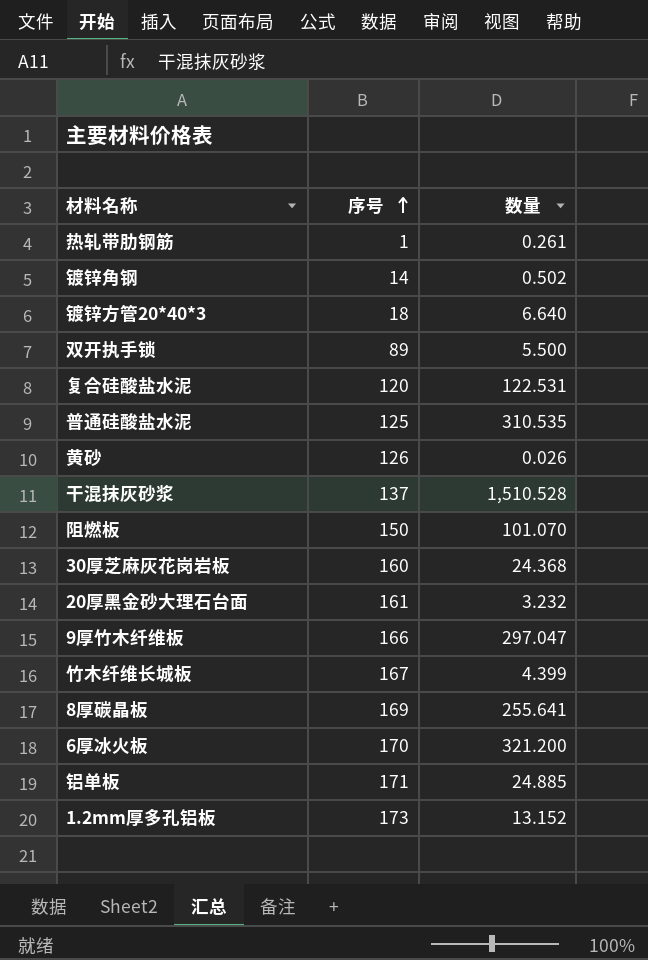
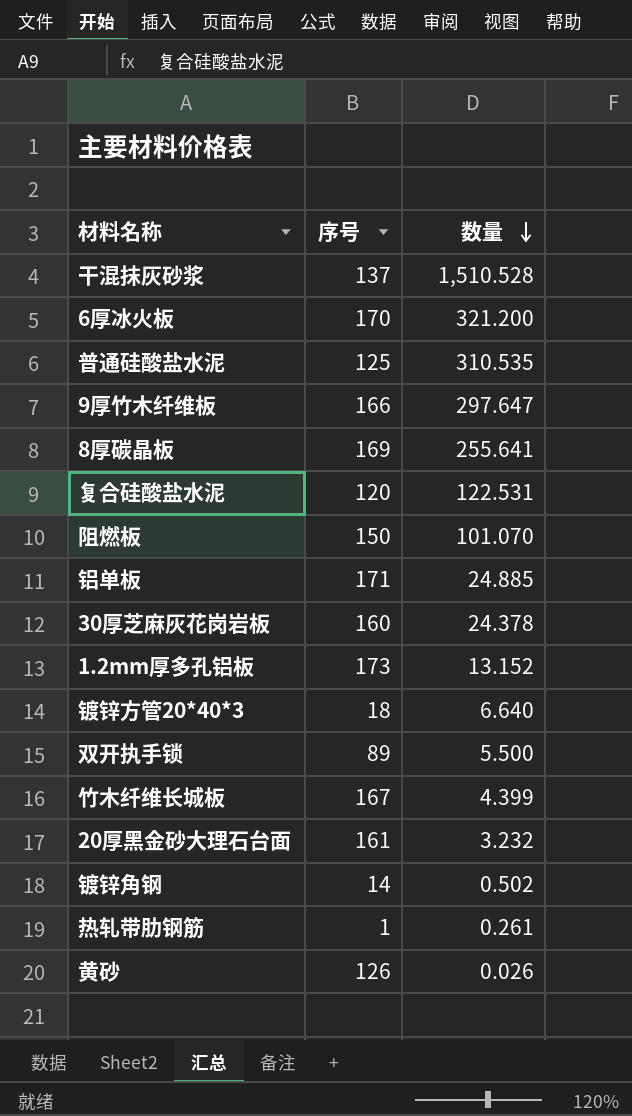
row order: 序号 ascending -> 数量 descending
9厚竹木纤维板 | 数量: 297.047 -> 297.647
30厚芝麻灰花岗岩板 | 数量: 24.368 -> 24.378

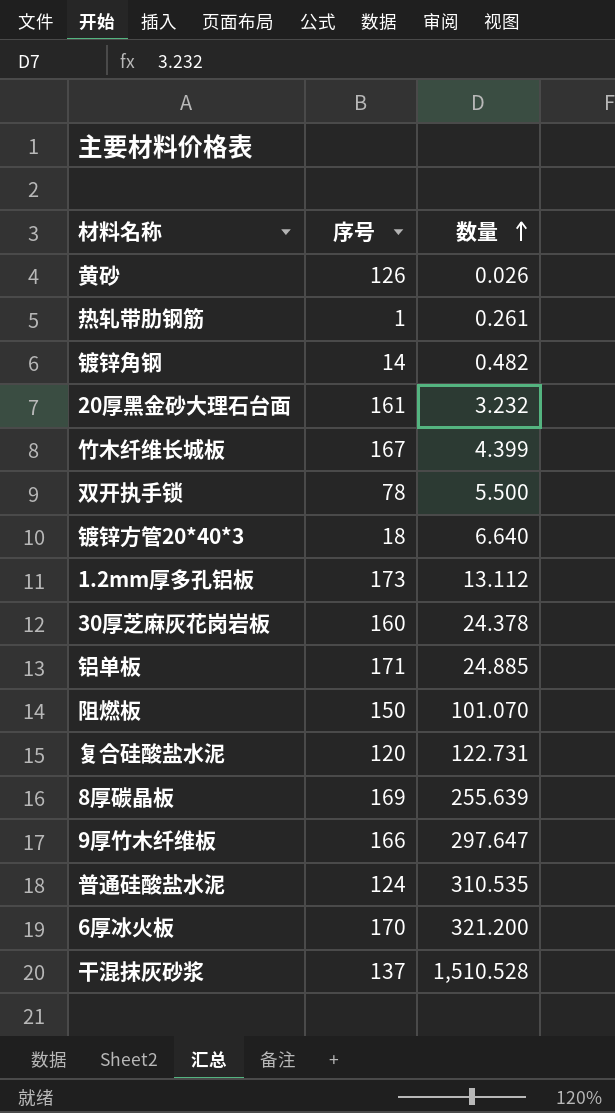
row order: 数量 descending -> 数量 ascending
镀锌角钢 | 数量: 0.502 -> 0.482
双开执手锁 | 序号: 89 -> 78
1.2mm厚多孔铝板 | 数量: 13.152 -> 13.112
复合硅酸盐水泥 | 数量: 122.531 -> 122.731
8厚碳晶板 | 数量: 255.641 -> 255.639
普通硅酸盐水泥 | 序号: 125 -> 124

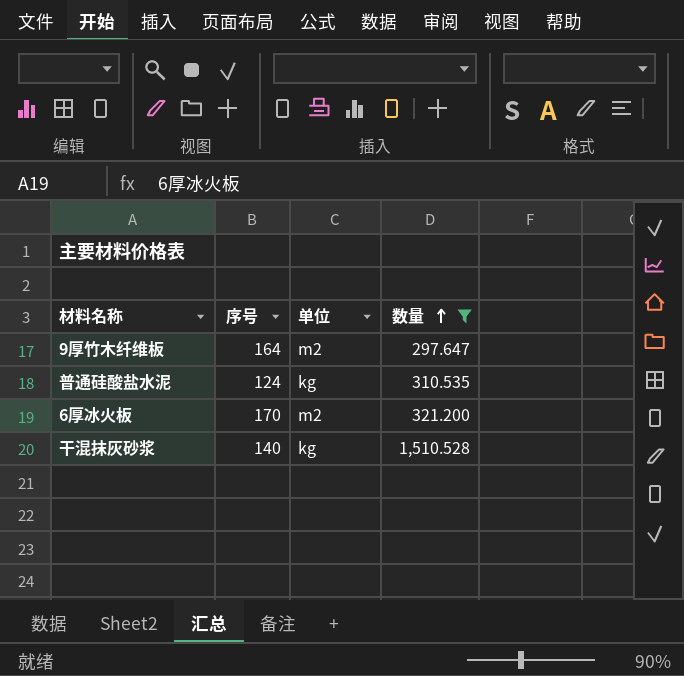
filter: none -> 数量 >= 297.647
column 单位 | position: none -> 3
9厚竹木纤维板 | 序号: 166 -> 164
干混抹灰砂浆 | 序号: 137 -> 140

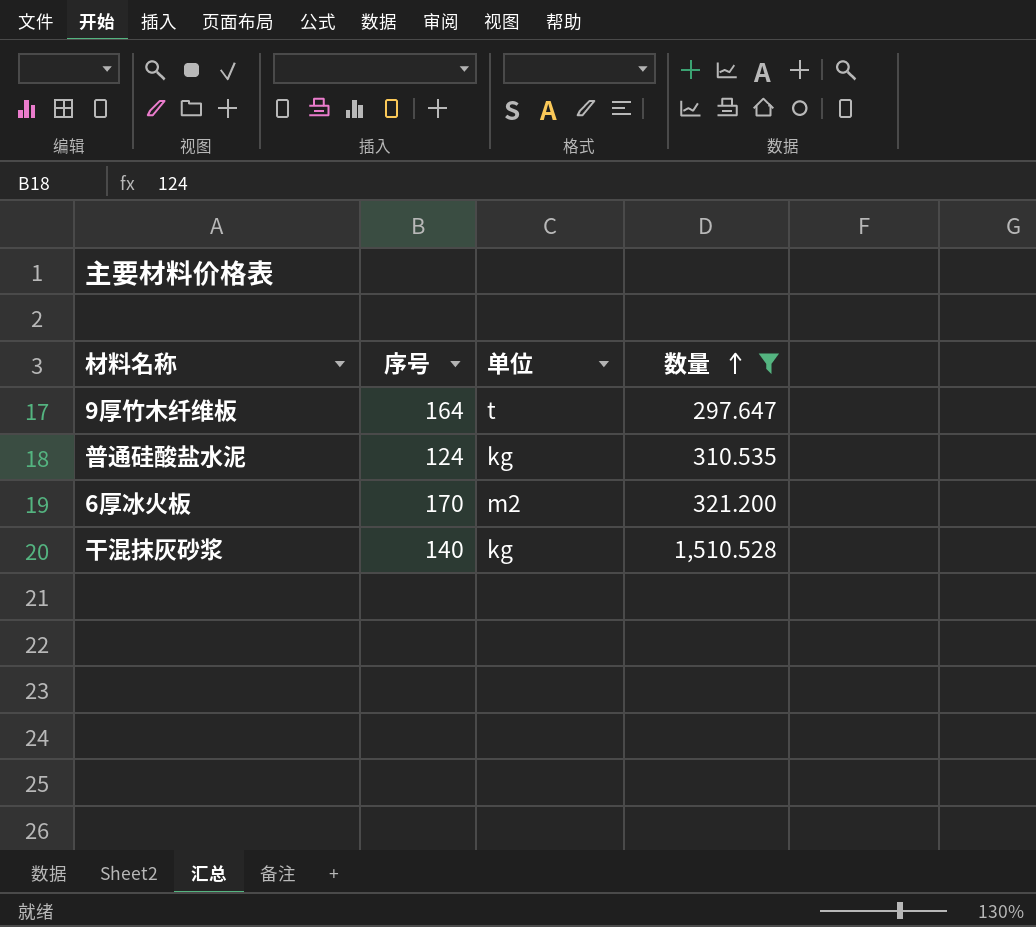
9厚竹木纤维板 | 单位: m2 -> t

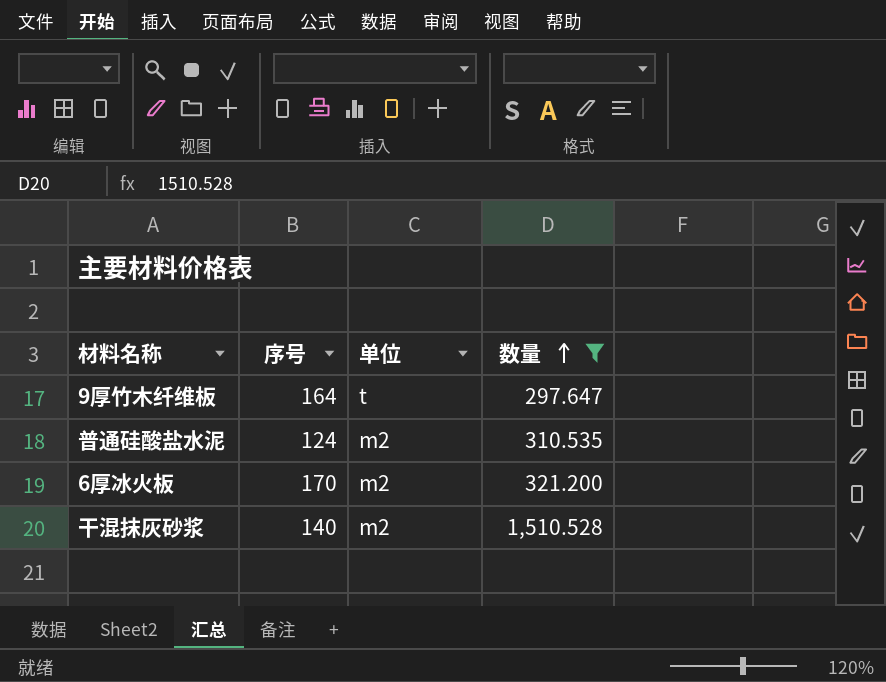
普通硅酸盐水泥 | 单位: kg -> m2
干混抹灰砂浆 | 单位: kg -> m2

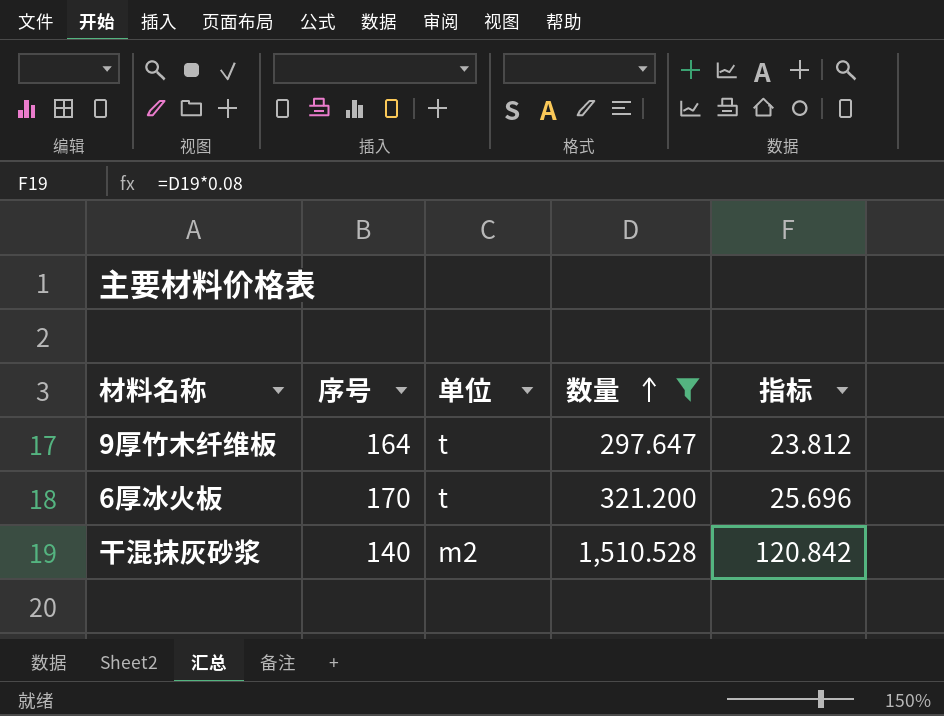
column 指标 | formula: none -> [数量] * 0.08
row 普通硅酸盐水泥: 124 | m2 | 310.535 -> none
6厚冰火板 | 单位: m2 -> t

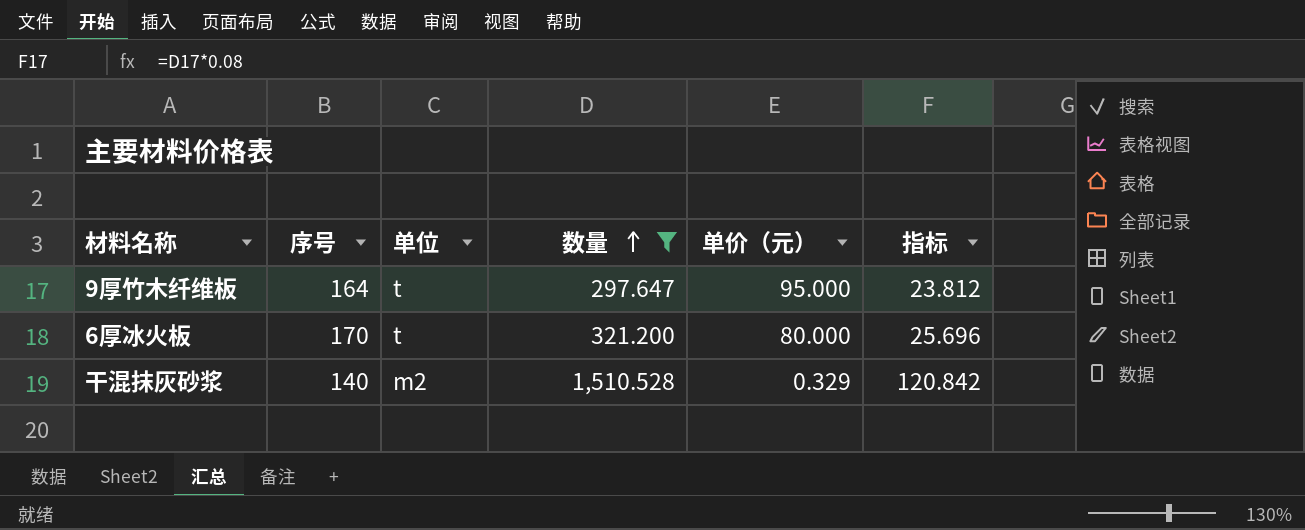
column 单价（元） | position: none -> 5

